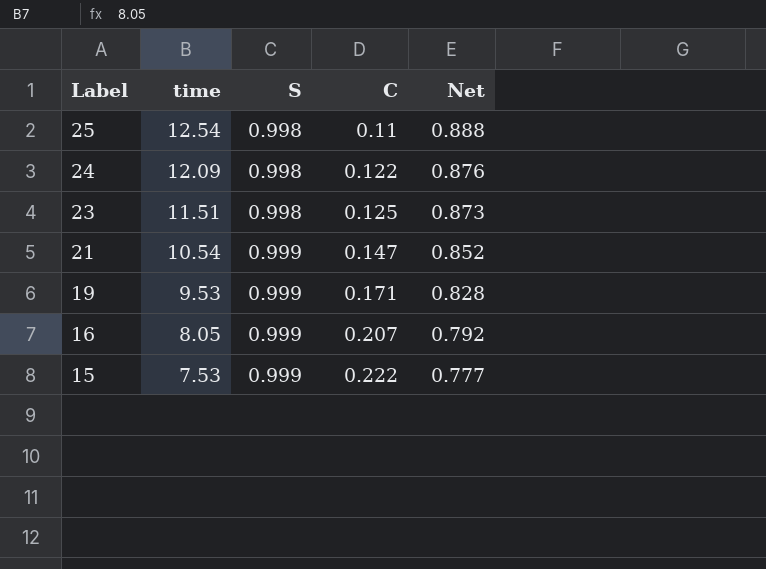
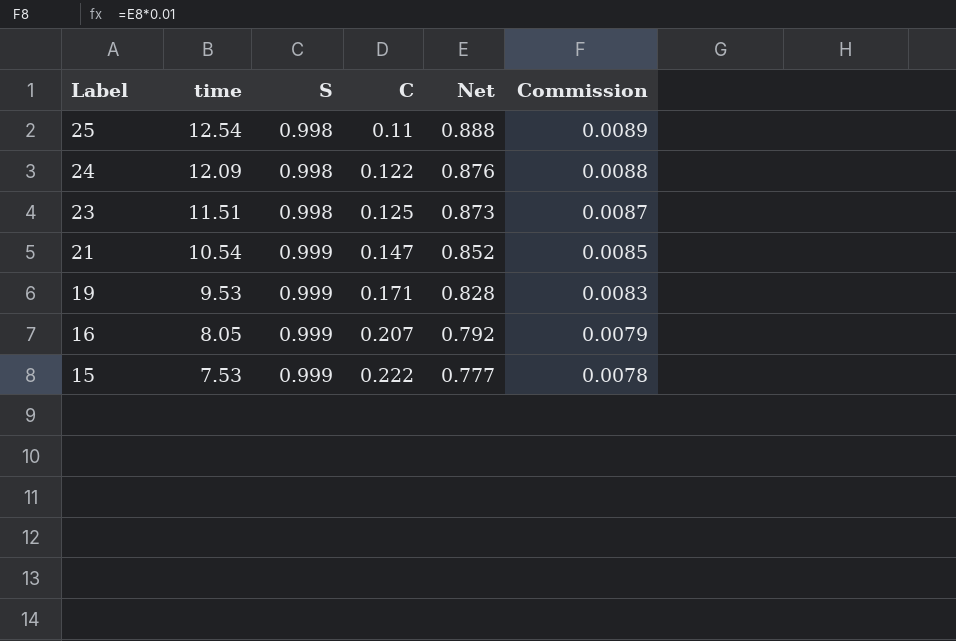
column Commission | formula: none -> [Net] * 0.01

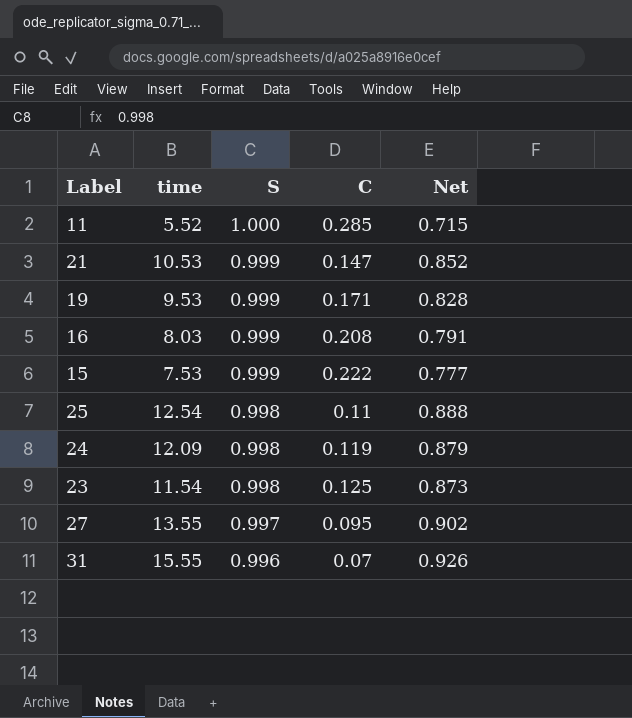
row order: Label descending -> S descending
column Commission | formula: [Net] * 0.01 -> none
row 11: none -> 5.52 | 1.000 | 0.285 | 0.715
21 | time: 10.54 -> 10.53
16 | time: 8.05 -> 8.03
16 | C: 0.207 -> 0.208
16 | Net: 0.792 -> 0.791
24 | C: 0.122 -> 0.119
24 | Net: 0.876 -> 0.879
23 | time: 11.51 -> 11.54
row 27: none -> 13.55 | 0.997 | 0.095 | 0.902
row 31: none -> 15.55 | 0.996 | 0.07 | 0.926

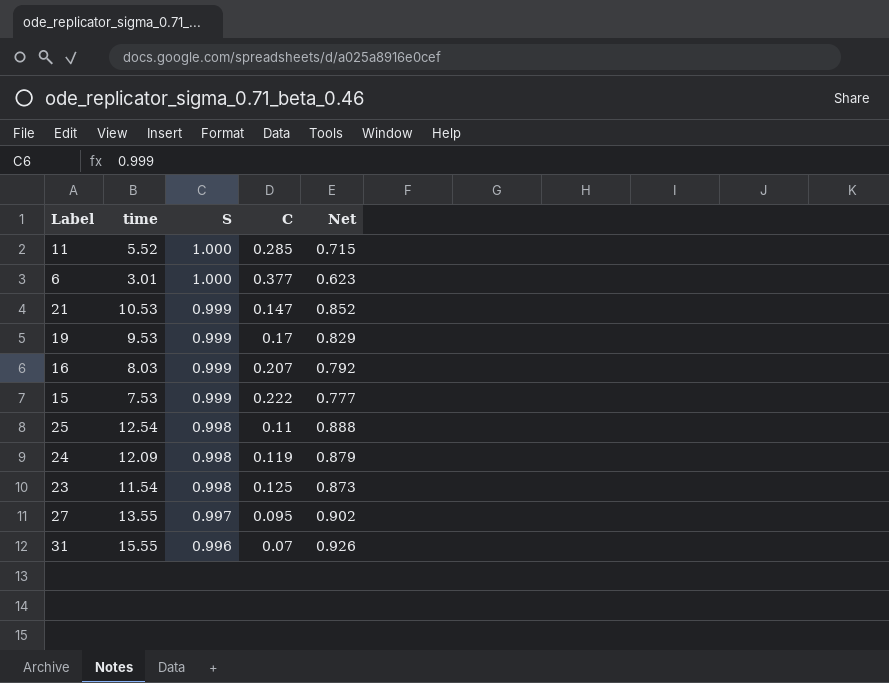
row 6: none -> 3.01 | 1.000 | 0.377 | 0.623
19 | C: 0.171 -> 0.17
19 | Net: 0.828 -> 0.829
16 | C: 0.208 -> 0.207
16 | Net: 0.791 -> 0.792

